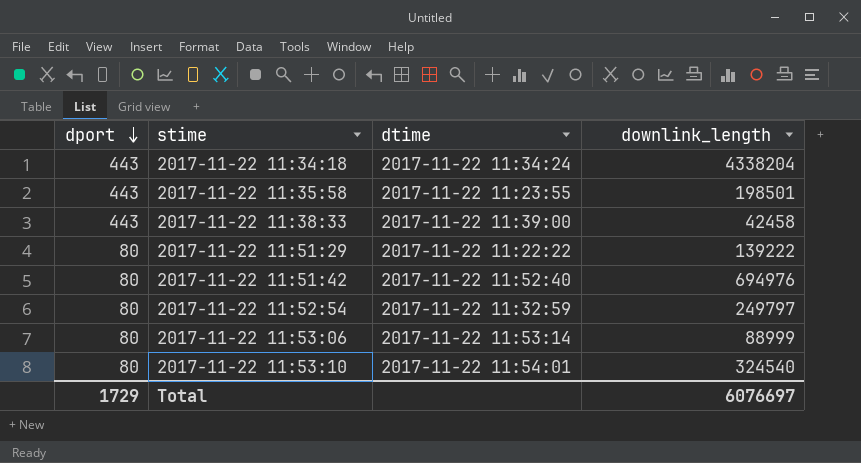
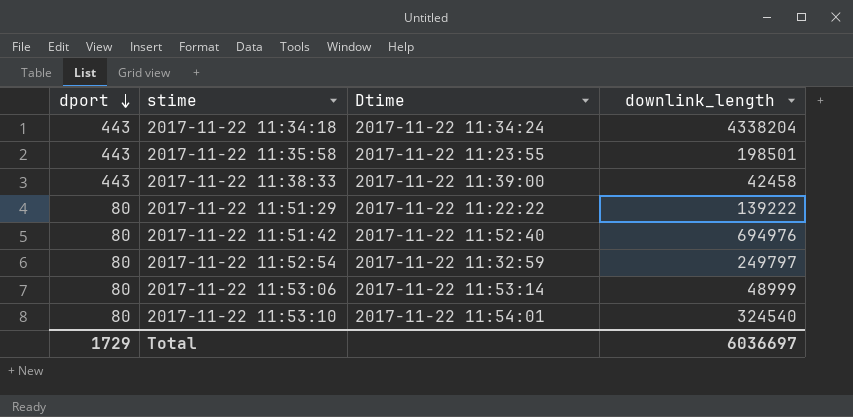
column name: dtime -> Dtime
2017-11-22 11:53:06 | downlink_length: 88999 -> 48999
Total | downlink_length: 6076697 -> 6036697

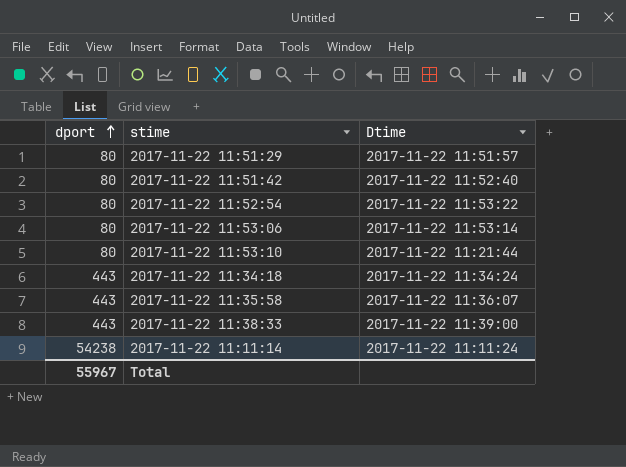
row order: dport descending -> dport ascending
column downlink_length | position: 4 -> none
2017-11-22 11:51:29 | Dtime: 2017-11-22 11:22:22 -> 2017-11-22 11:51:57
2017-11-22 11:52:54 | Dtime: 2017-11-22 11:32:59 -> 2017-11-22 11:53:22
2017-11-22 11:53:10 | Dtime: 2017-11-22 11:54:01 -> 2017-11-22 11:21:44
2017-11-22 11:35:58 | Dtime: 2017-11-22 11:23:55 -> 2017-11-22 11:36:07
row 2017-11-22 11:11:14: none -> 54238 | 2017-11-22 11:11:24
Total | dport: 1729 -> 55967

